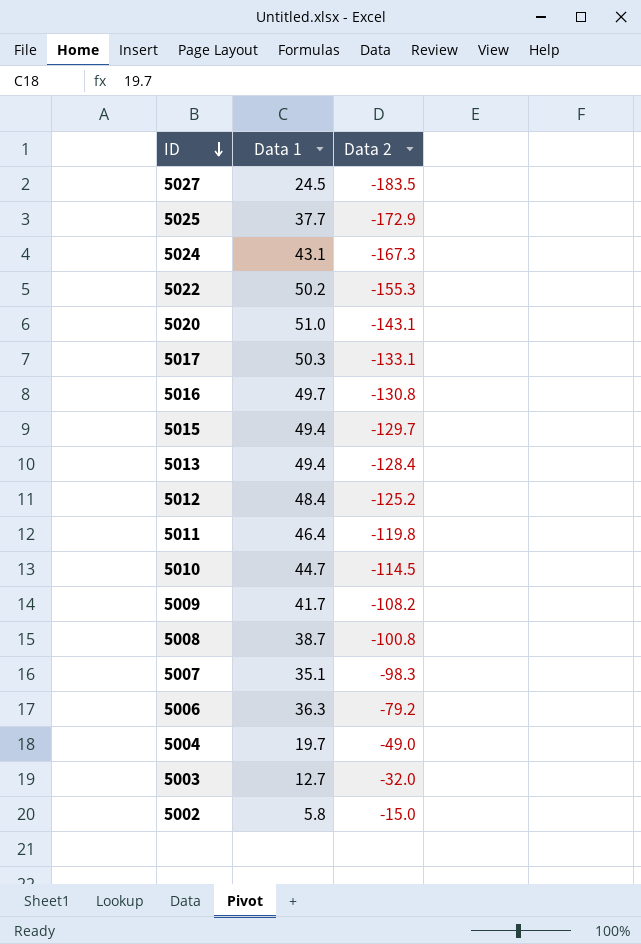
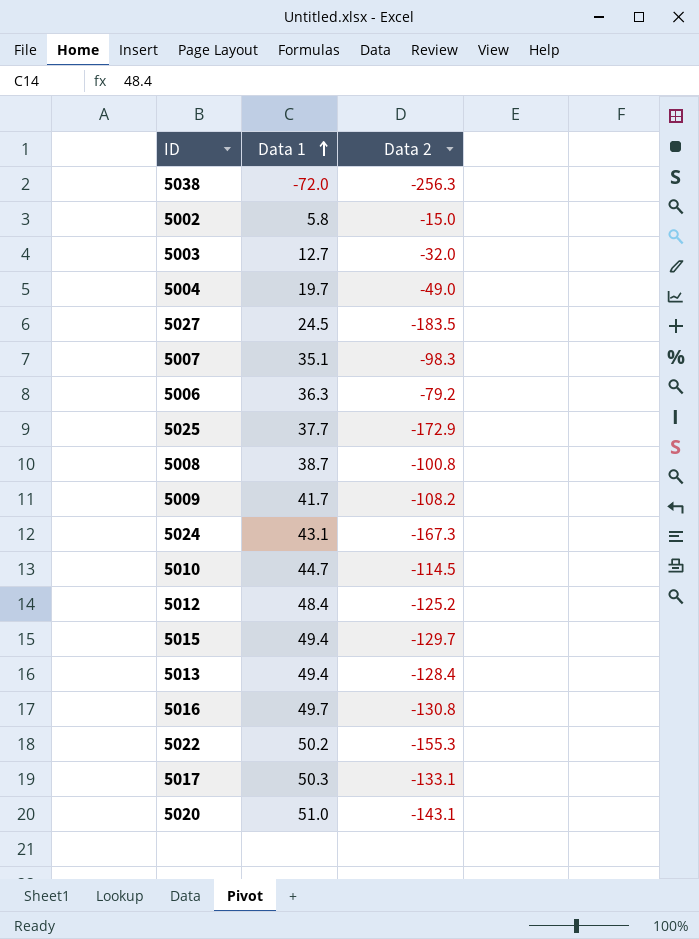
row order: ID descending -> Data 1 ascending
row 5011: 46.4 | -119.8 -> none
row 5038: none -> -72.0 | -256.3

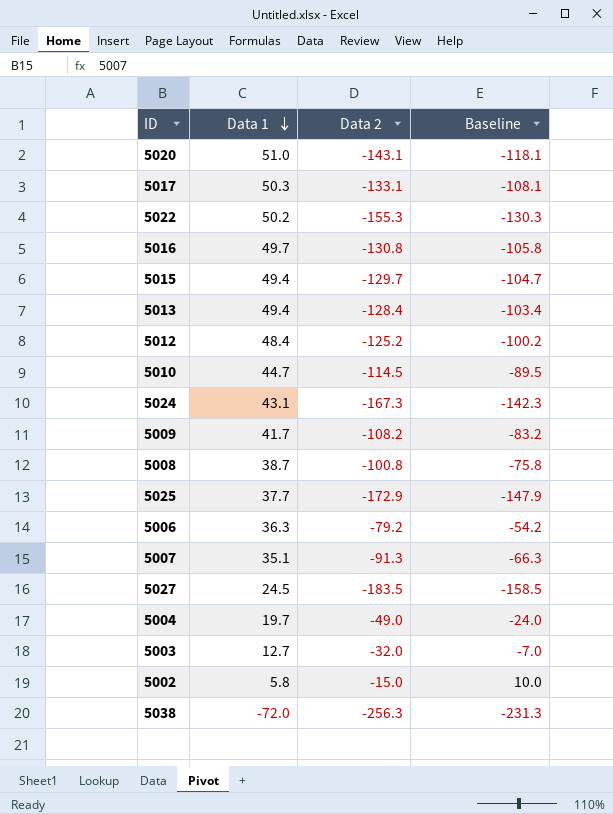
row order: Data 1 ascending -> Data 1 descending
column Baseline | formula: none -> [Data 2] + 25
5007 | Data 2: -98.3 -> -91.3

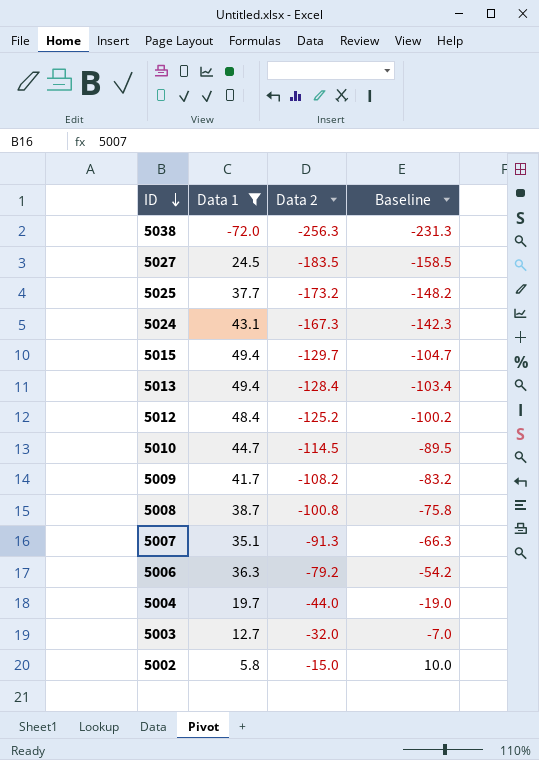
filter: none -> Data 1 <= 49.4
row order: Data 1 descending -> ID descending
5025 | Data 2: -172.9 -> -173.2
5025 | Baseline: -147.9 -> -148.2
5004 | Data 2: -49.0 -> -44.0
5004 | Baseline: -24.0 -> -19.0

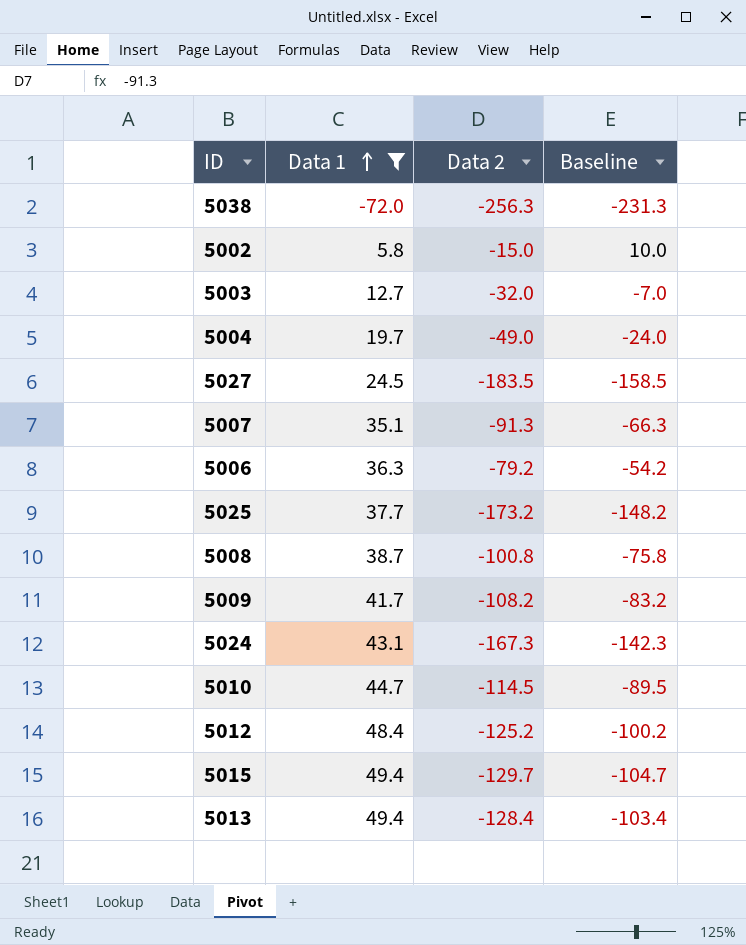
row order: ID descending -> Data 1 ascending
5004 | Data 2: -44.0 -> -49.0
5004 | Baseline: -19.0 -> -24.0

